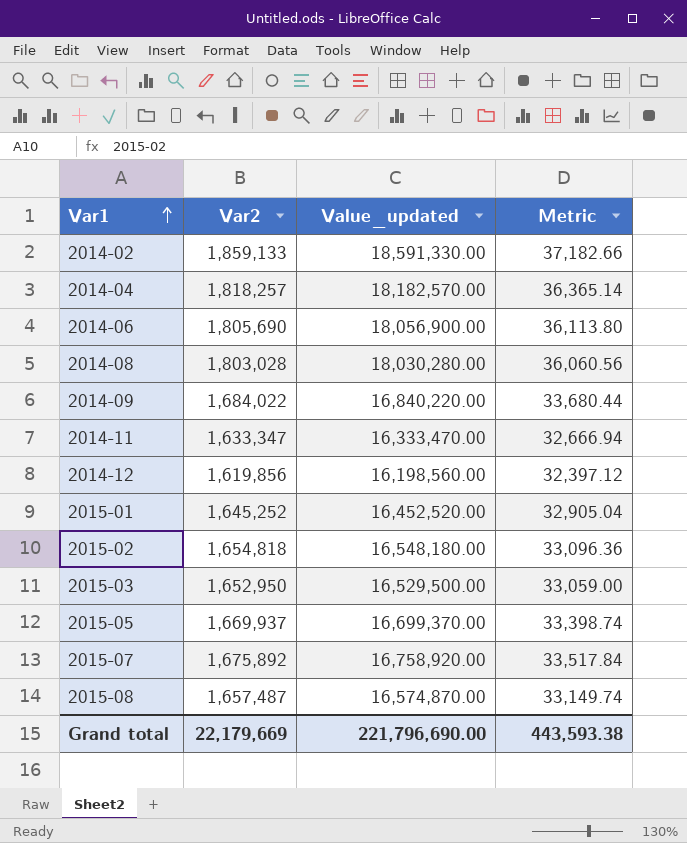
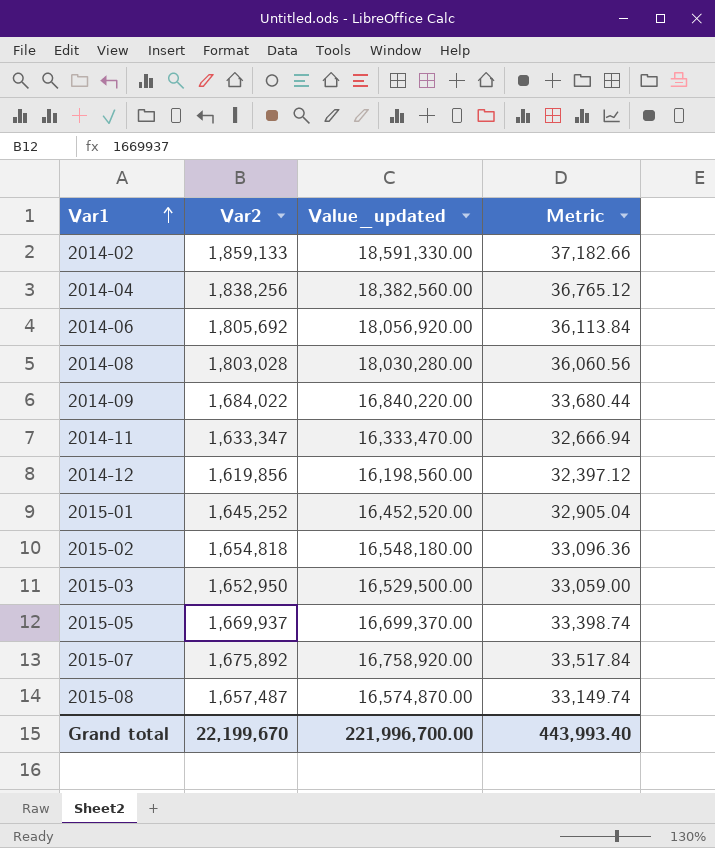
2014-04 | Var2: 1,818,257 -> 1,838,256
2014-04 | Value_updated: 18,182,570.00 -> 18,382,560.00
2014-04 | Metric: 36,365.14 -> 36,765.12
2014-06 | Var2: 1,805,690 -> 1,805,692
2014-06 | Value_updated: 18,056,900.00 -> 18,056,920.00
2014-06 | Metric: 36,113.80 -> 36,113.84
Grand total | Var2: 22,179,669 -> 22,199,670
Grand total | Value_updated: 221,796,690.00 -> 221,996,700.00
Grand total | Metric: 443,593.38 -> 443,993.40

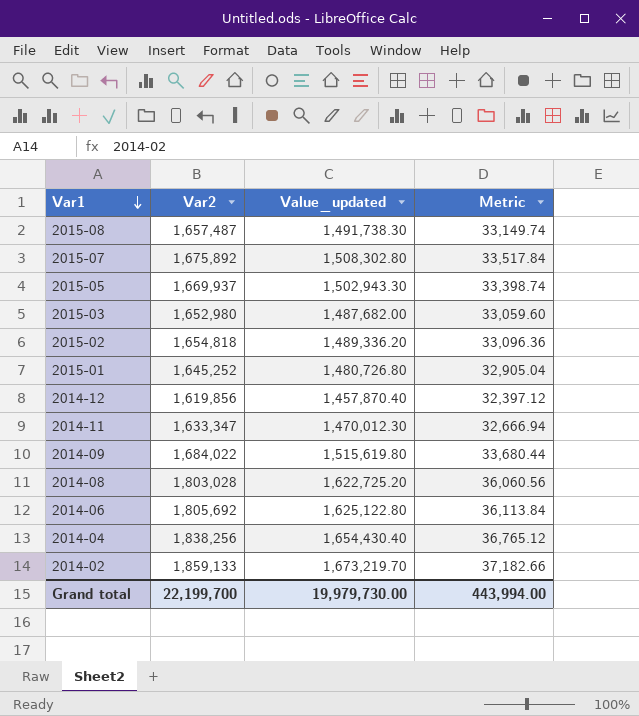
row order: Var1 ascending -> Var1 descending
column Value_updated | formula: [Var2] * 10 -> [Var2] * 0.9
2015-03 | Var2: 1,652,950 -> 1,652,980
2015-03 | Metric: 33,059.00 -> 33,059.60
Grand total | Var2: 22,199,670 -> 22,199,700
Grand total | Value_updated: 221,996,700.00 -> 19,979,730.00
Grand total | Metric: 443,993.40 -> 443,994.00

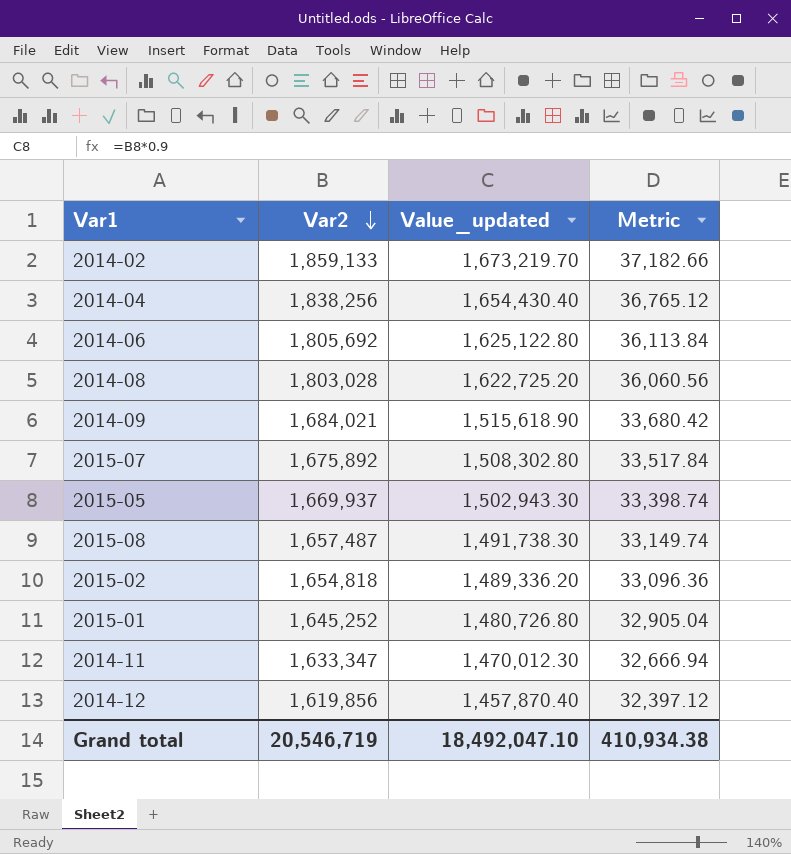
row order: Var1 descending -> Var2 descending
row 2015-03: 1,652,980 | 1,487,682.00 | 33,059.60 -> none
2014-09 | Var2: 1,684,022 -> 1,684,021
2014-09 | Value_updated: 1,515,619.80 -> 1,515,618.90
2014-09 | Metric: 33,680.44 -> 33,680.42
Grand total | Var2: 22,199,700 -> 20,546,719
Grand total | Value_updated: 19,979,730.00 -> 18,492,047.10
Grand total | Metric: 443,994.00 -> 410,934.38

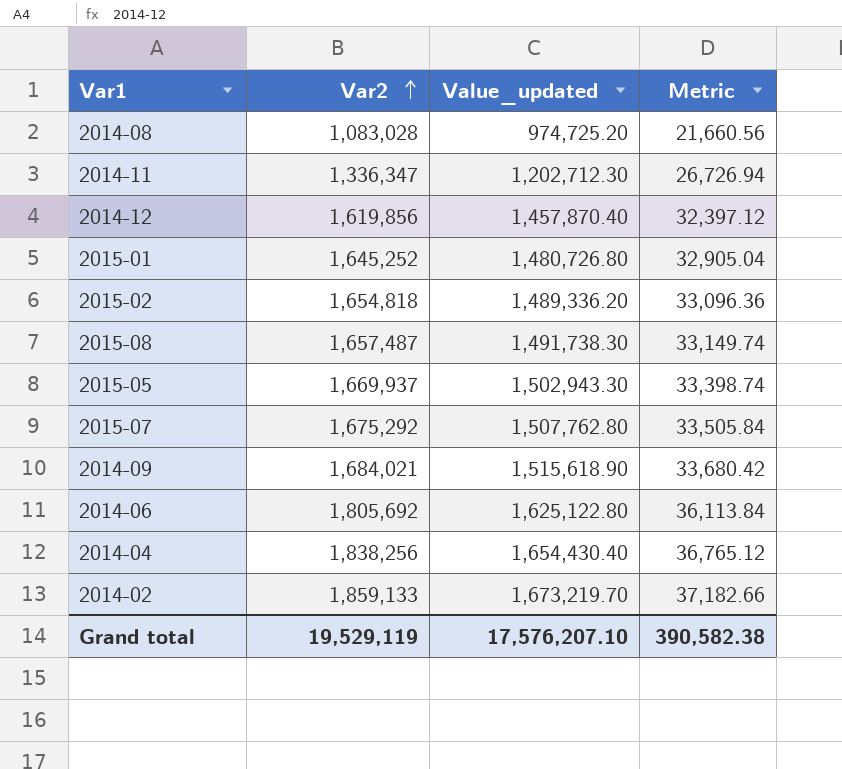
row order: Var2 descending -> Var2 ascending
2014-08 | Var2: 1,803,028 -> 1,083,028
2014-08 | Value_updated: 1,622,725.20 -> 974,725.20
2014-08 | Metric: 36,060.56 -> 21,660.56
2014-11 | Var2: 1,633,347 -> 1,336,347
2014-11 | Value_updated: 1,470,012.30 -> 1,202,712.30
2014-11 | Metric: 32,666.94 -> 26,726.94
2015-07 | Var2: 1,675,892 -> 1,675,292
2015-07 | Value_updated: 1,508,302.80 -> 1,507,762.80
2015-07 | Metric: 33,517.84 -> 33,505.84
Grand total | Var2: 20,546,719 -> 19,529,119
Grand total | Value_updated: 18,492,047.10 -> 17,576,207.10
Grand total | Metric: 410,934.38 -> 390,582.38

